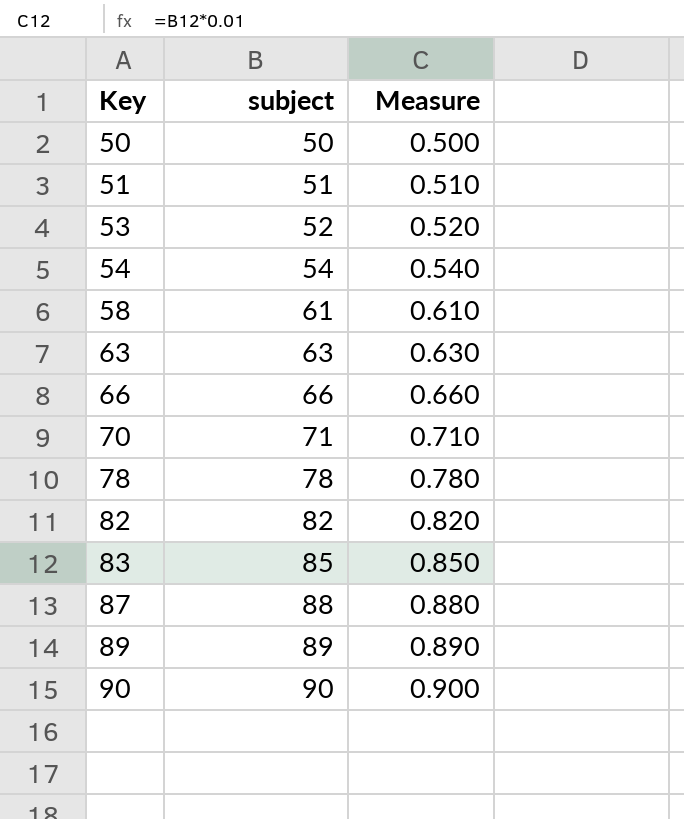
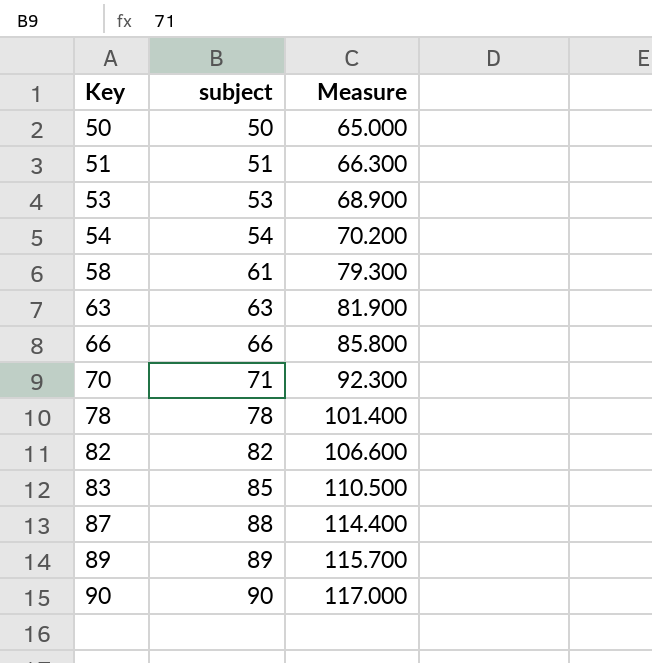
column Measure | formula: [subject] * 0.01 -> [subject] * 1.3
53 | subject: 52 -> 53

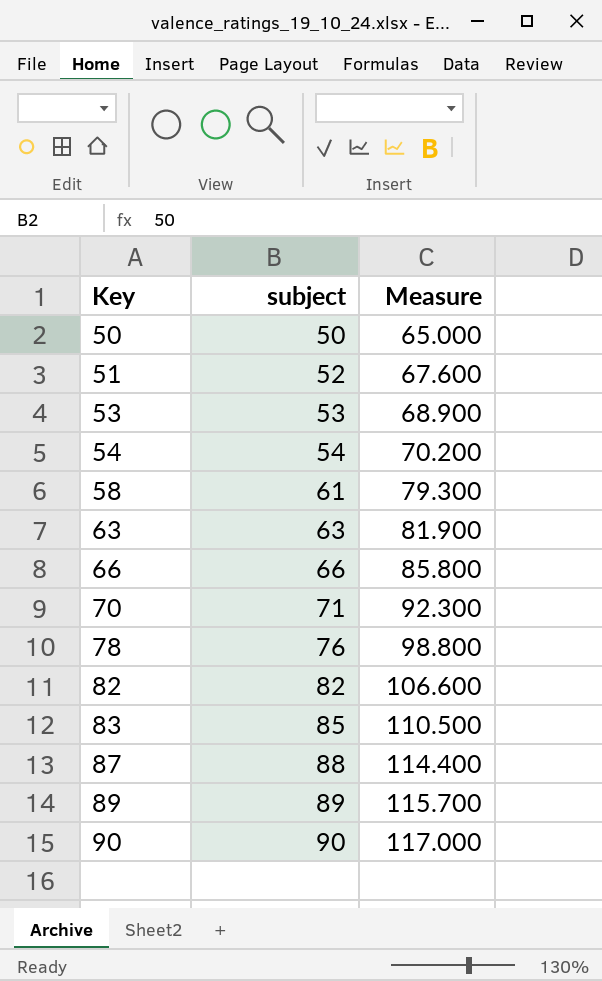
51 | subject: 51 -> 52
51 | Measure: 66.300 -> 67.600
78 | subject: 78 -> 76
78 | Measure: 101.400 -> 98.800

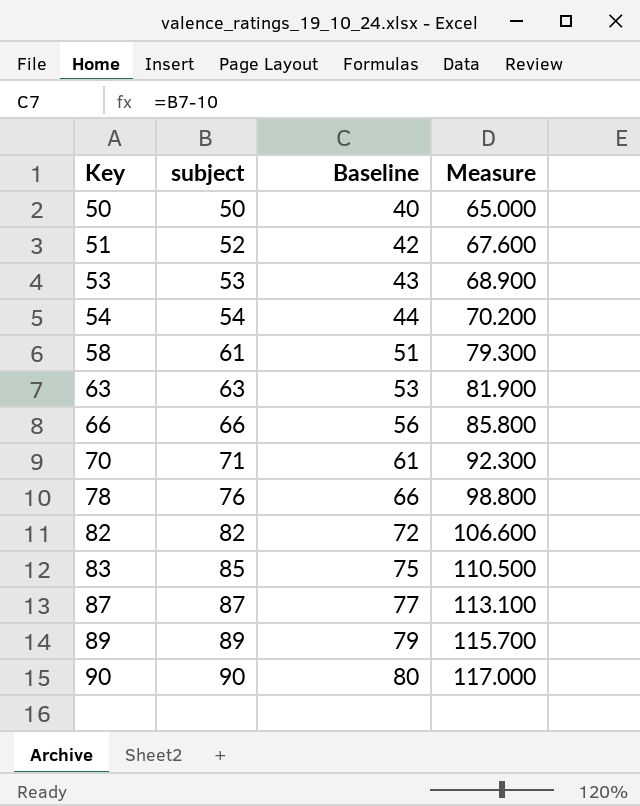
column Baseline | formula: none -> [subject] - 10
87 | subject: 88 -> 87
87 | Measure: 114.400 -> 113.100

